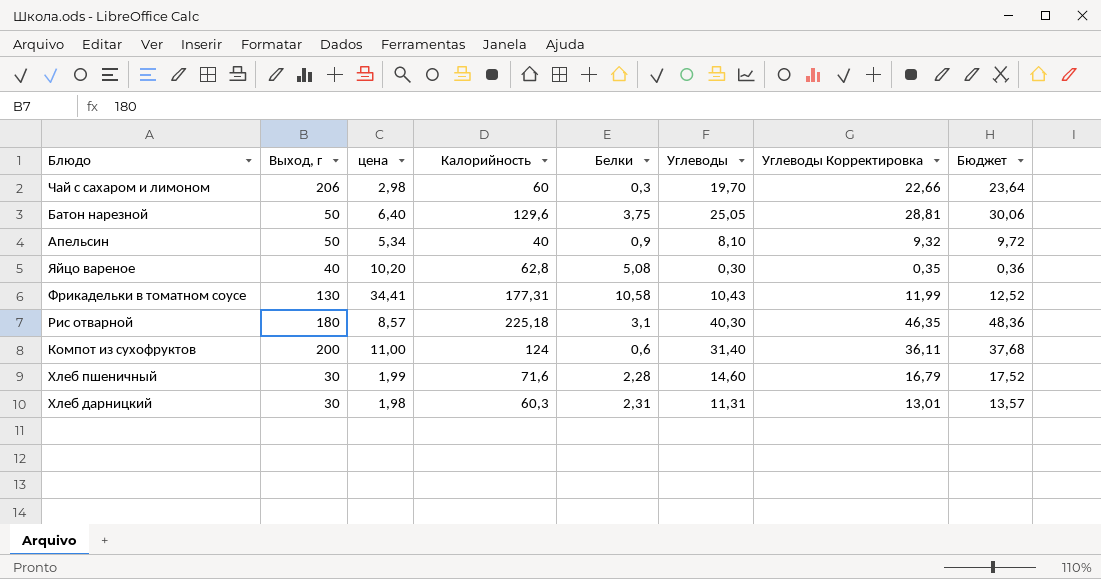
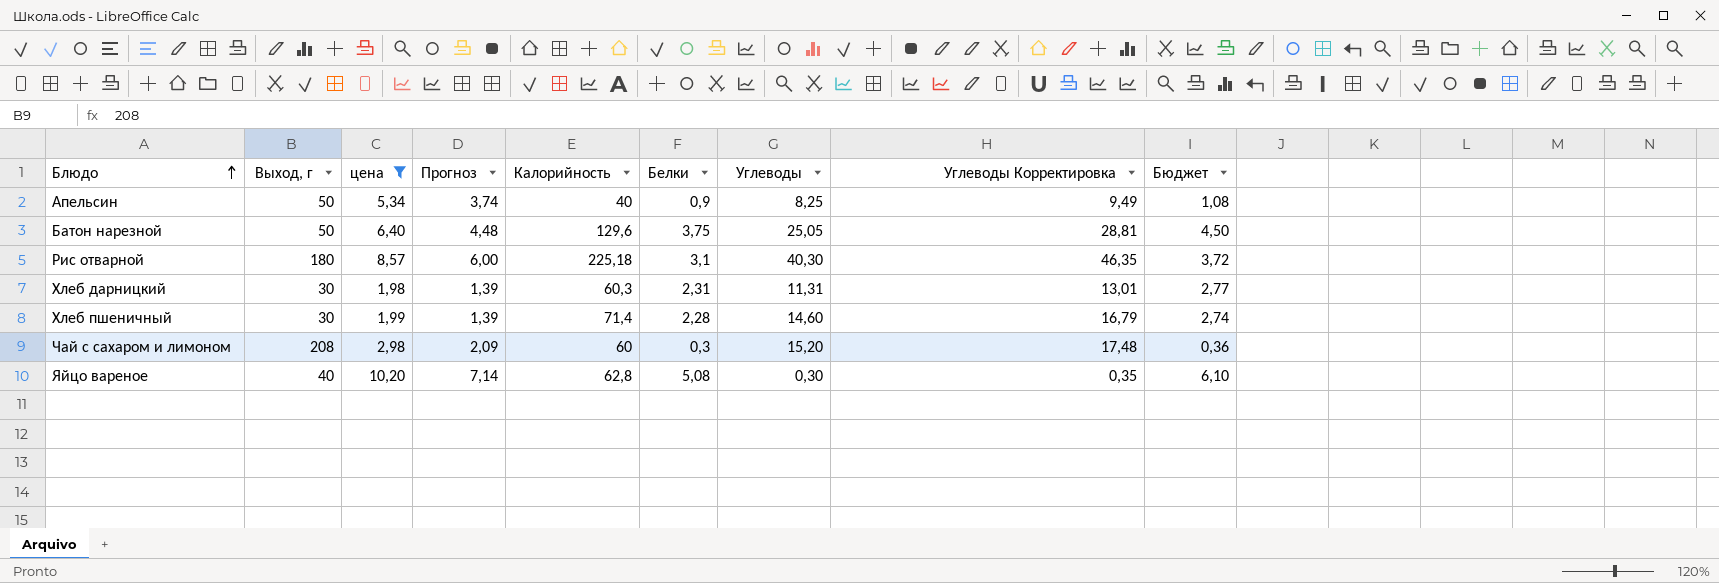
filter: none -> цена <= 10,20
row order: none -> Блюдо ascending
column Прогноз | formula: none -> [цена] * 0,7
column Бюджет | formula: [Углеводы] * 1,2 -> [Белки] * 1,2
Апельсин | Углеводы: 8,10 -> 8,25
Апельсин | Углеводы Корректировка: 9,32 -> 9,49
Хлеб пшеничный | Калорийность: 71,6 -> 71,4
Чай с сахаром и лимоном | Выход, г: 206 -> 208
Чай с сахаром и лимоном | Углеводы: 19,70 -> 15,20
Чай с сахаром и лимоном | Углеводы Корректировка: 22,66 -> 17,48

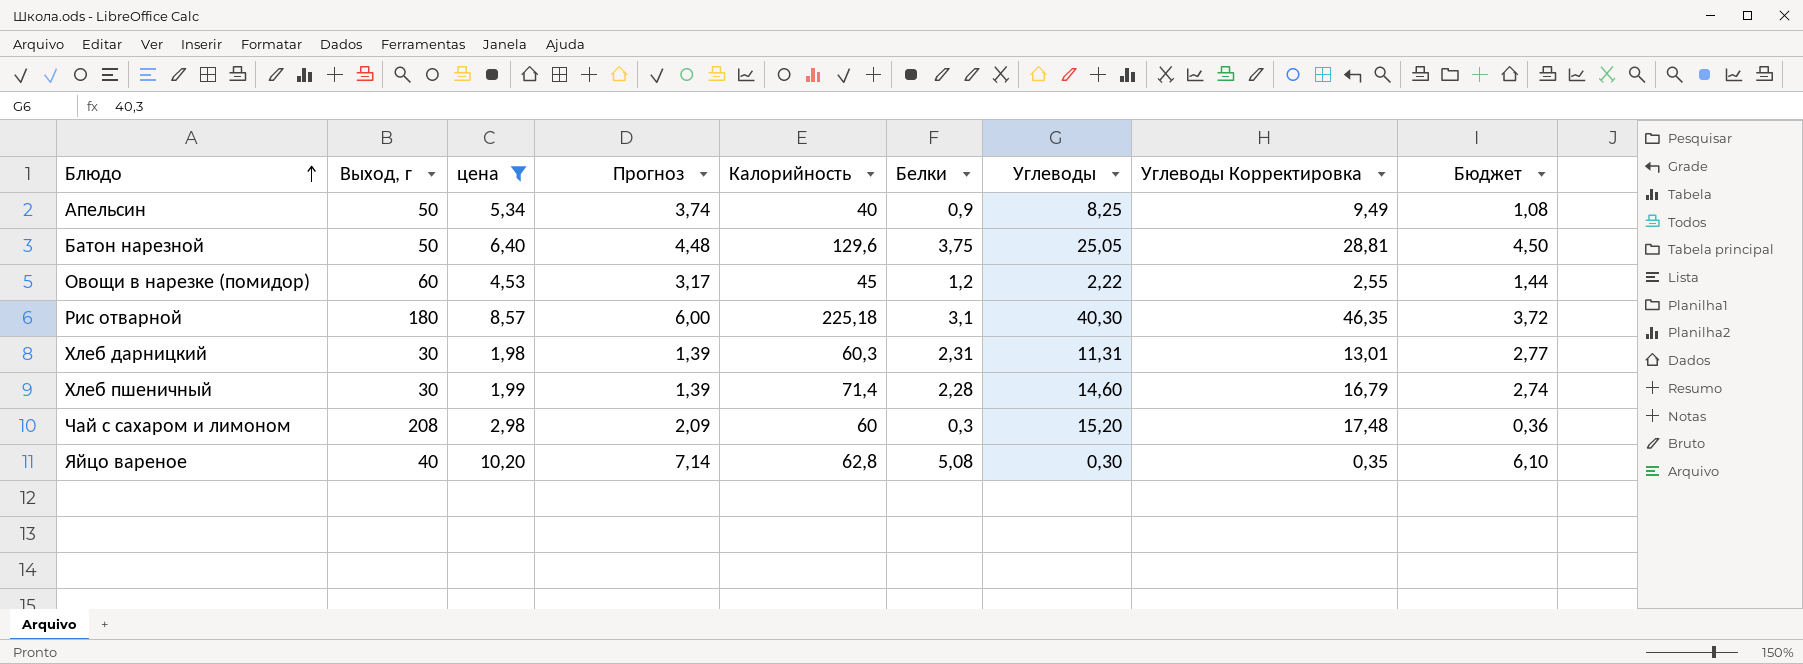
row Овощи в нарезке (помидор): none -> 60 | 4,53 | 3,17 | 45 | 1,2 | 2,22 | 2,55 | 1,44

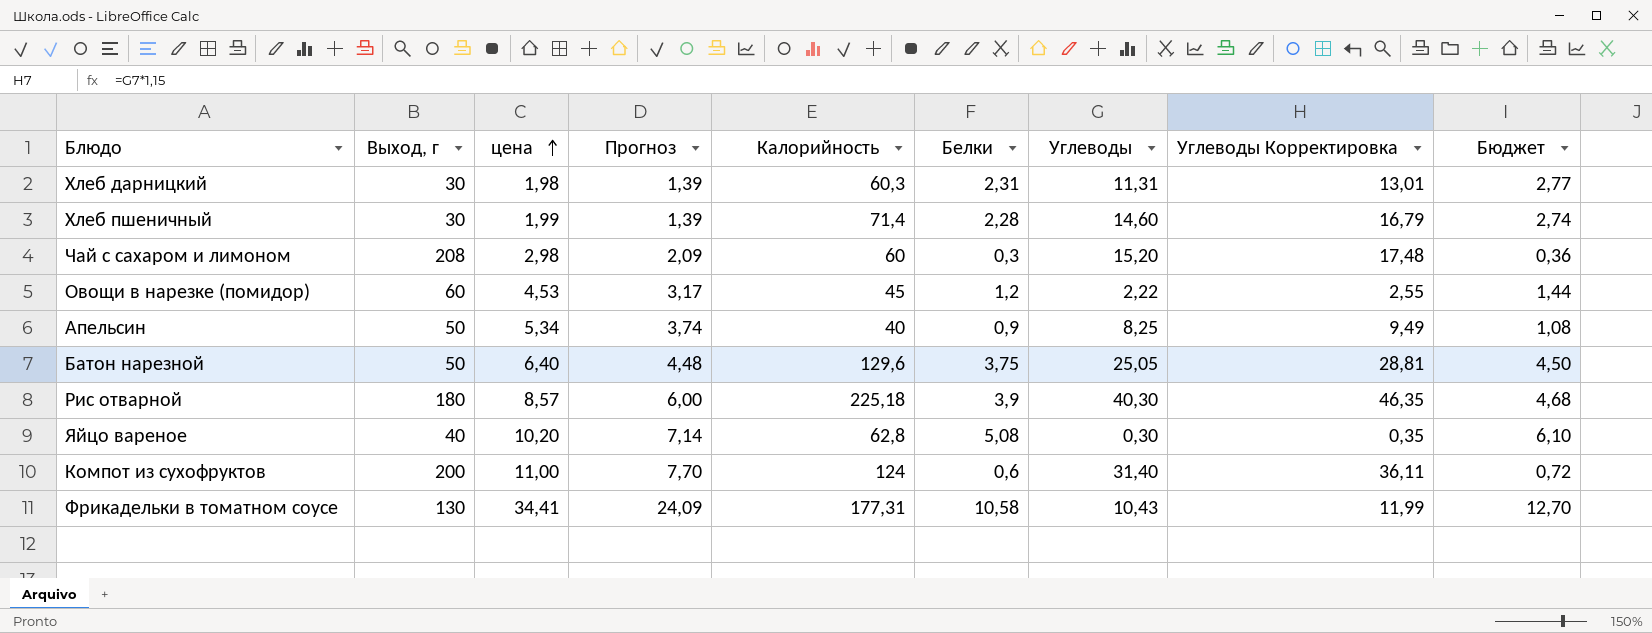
filter: цена <= 10,20 -> none
row order: Блюдо ascending -> цена ascending
Рис отварной | Белки: 3,1 -> 3,9
Рис отварной | Бюджет: 3,72 -> 4,68

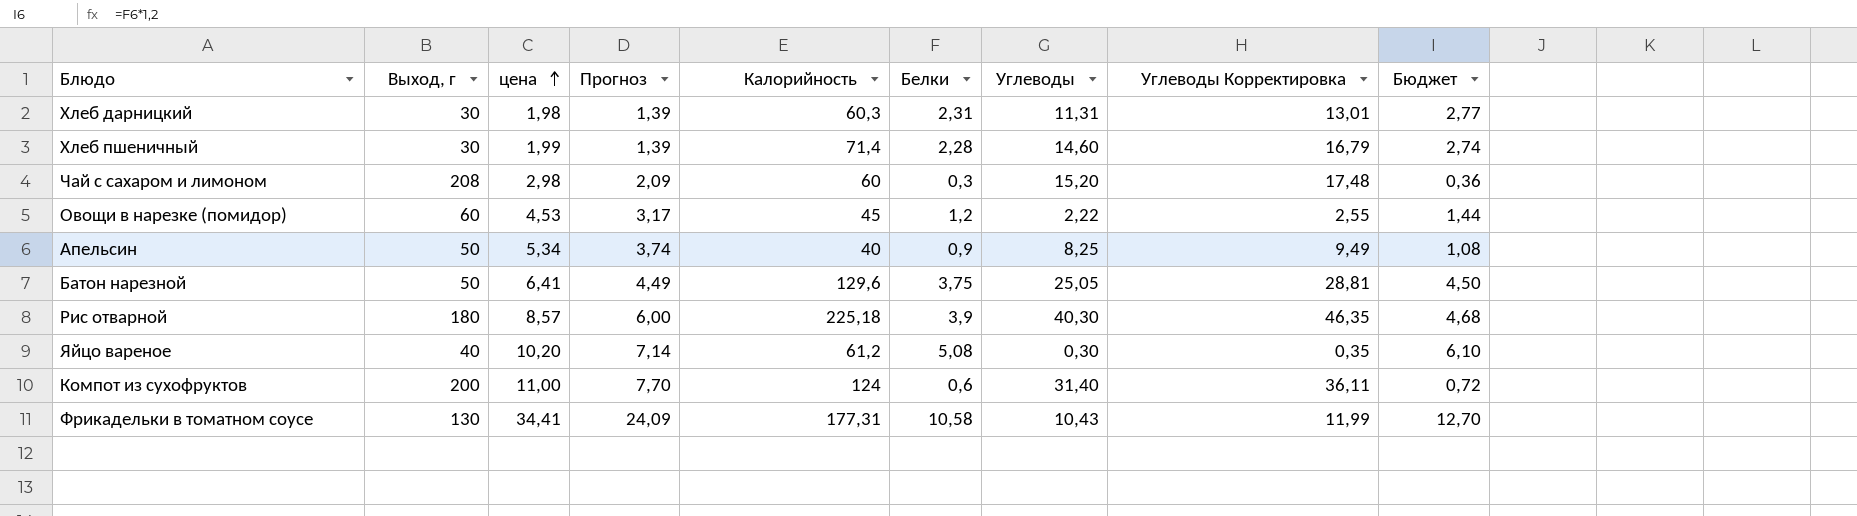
Батон нарезной | цена: 6,40 -> 6,41
Батон нарезной | Прогноз: 4,48 -> 4,49
Яйцо вареное | Калорийность: 62,8 -> 61,2

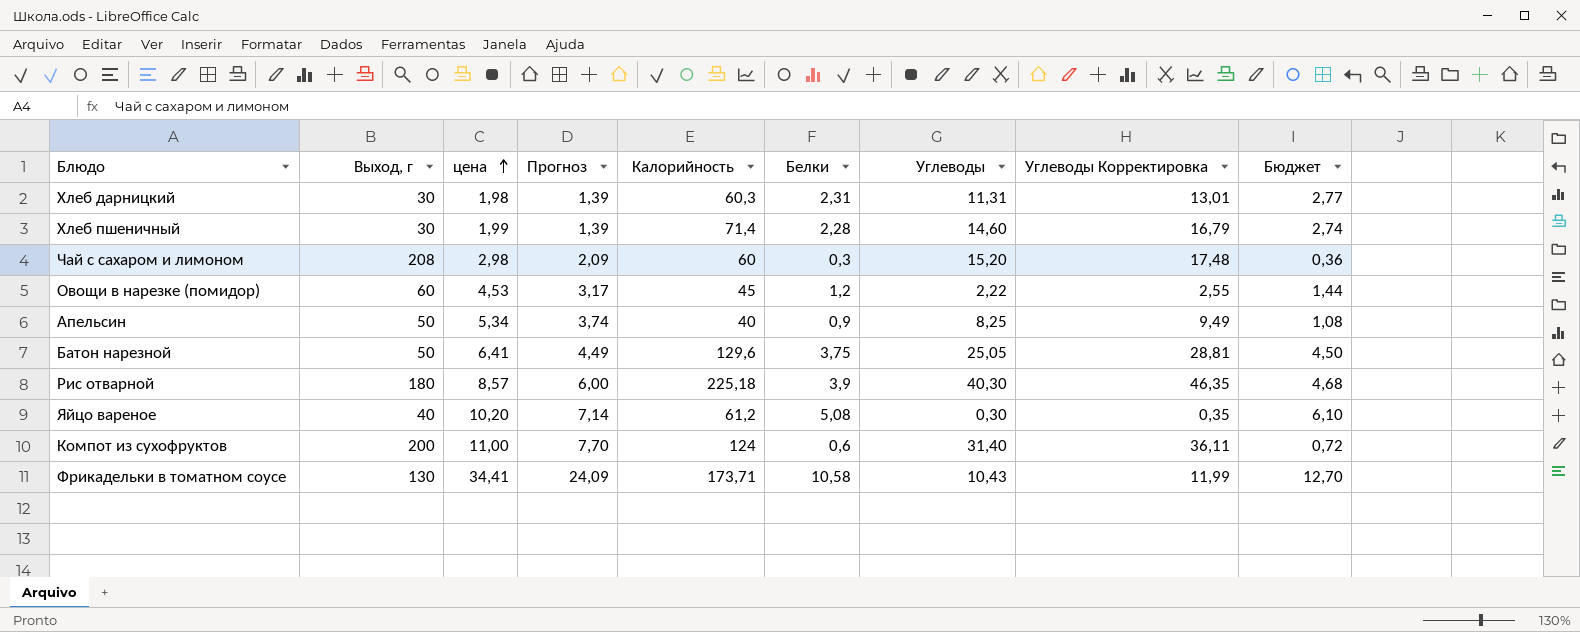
Фрикадельки в томатном соусе | Калорийность: 177,31 -> 173,71

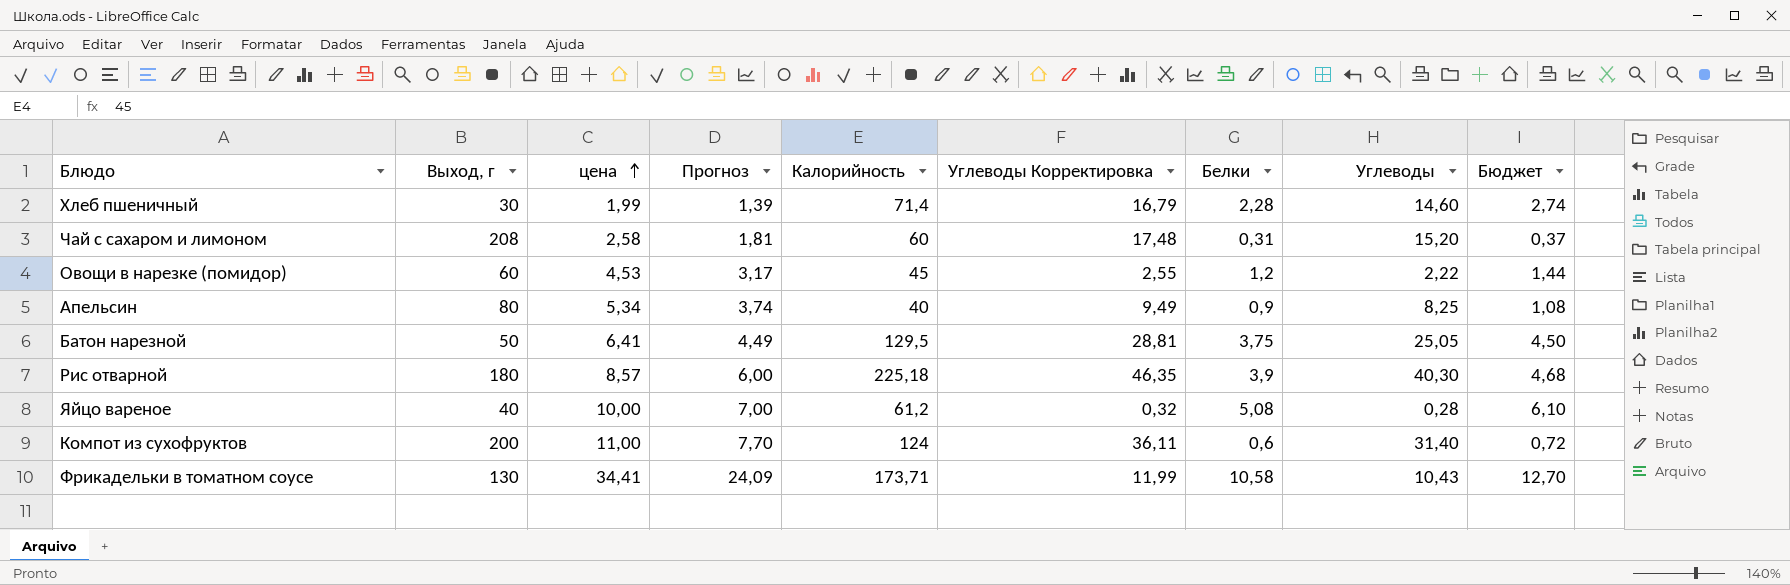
column Углеводы Корректировка | position: 8 -> 6
row Хлеб дарницкий: 30 | 1,98 | 1,39 | 60,3 | 2,31 | 11,31 | 13,01 | 2,77 -> none
Чай с сахаром и лимоном | цена: 2,98 -> 2,58
Чай с сахаром и лимоном | Прогноз: 2,09 -> 1,81
Чай с сахаром и лимоном | Белки: 0,3 -> 0,31
Чай с сахаром и лимоном | Бюджет: 0,36 -> 0,37
Апельсин | Выход, г: 50 -> 80
Батон нарезной | Калорийность: 129,6 -> 129,5
Яйцо вареное | цена: 10,20 -> 10,00
Яйцо вареное | Прогноз: 7,14 -> 7,00
Яйцо вареное | Углеводы Корректировка: 0,35 -> 0,32
Яйцо вареное | Углеводы: 0,30 -> 0,28

